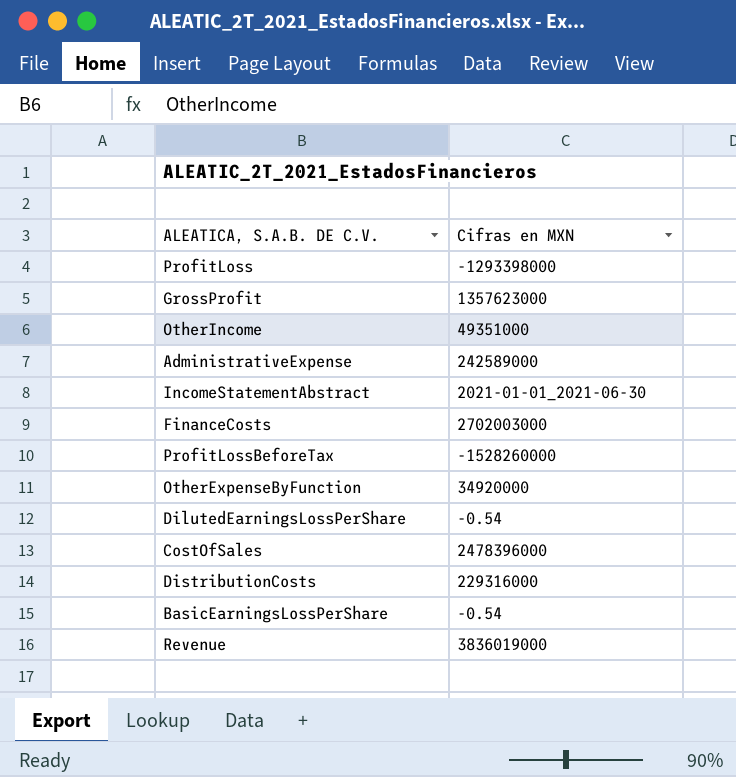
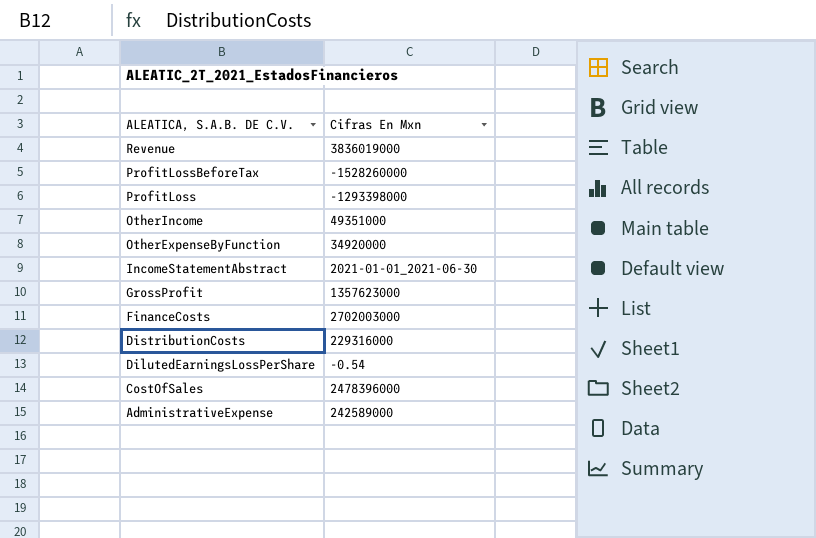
row order: none -> ALEATICA, S.A.B. DE C.V. descending
column name: Cifras en MXN -> Cifras En Mxn
row BasicEarningsLossPerShare: -0.54 -> none

